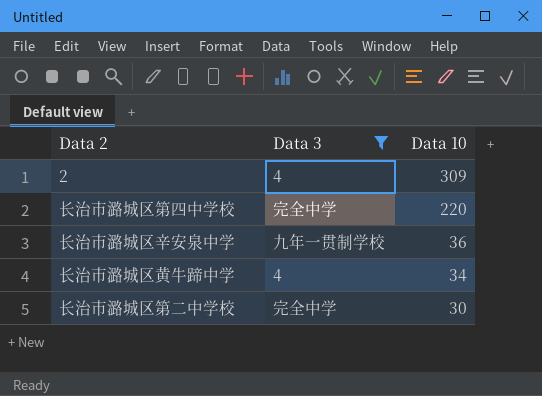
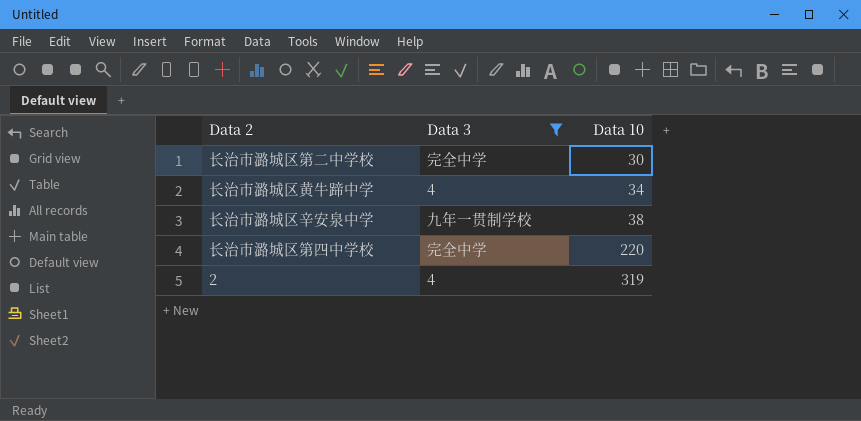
row order: Data 10 descending -> Data 10 ascending
长治市潞城区辛安泉中学 | Data 10: 36 -> 38
2 | Data 10: 309 -> 319

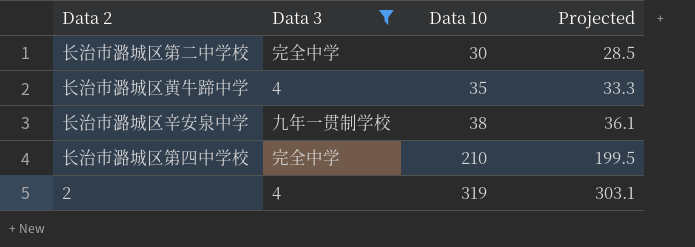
column Projected | formula: none -> [Data 10] * 0.95
长治市潞城区黄牛蹄中学 | Data 10: 34 -> 35
长治市潞城区第四中学校 | Data 10: 220 -> 210

